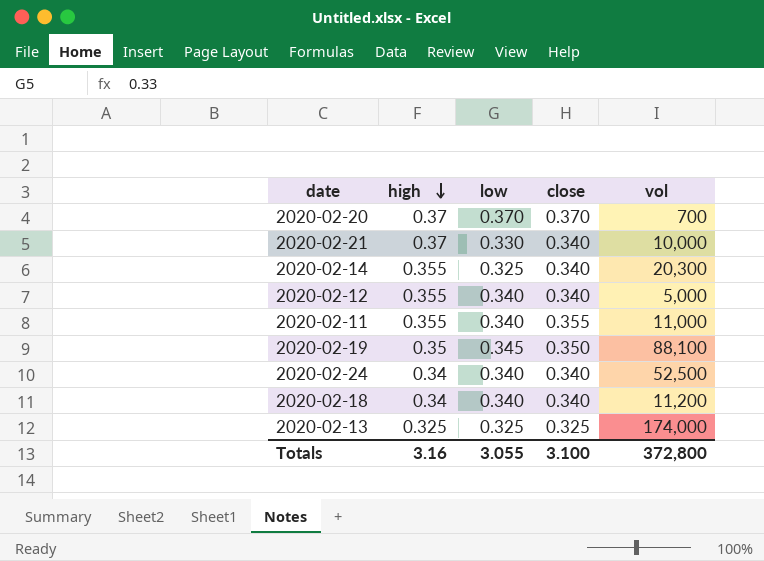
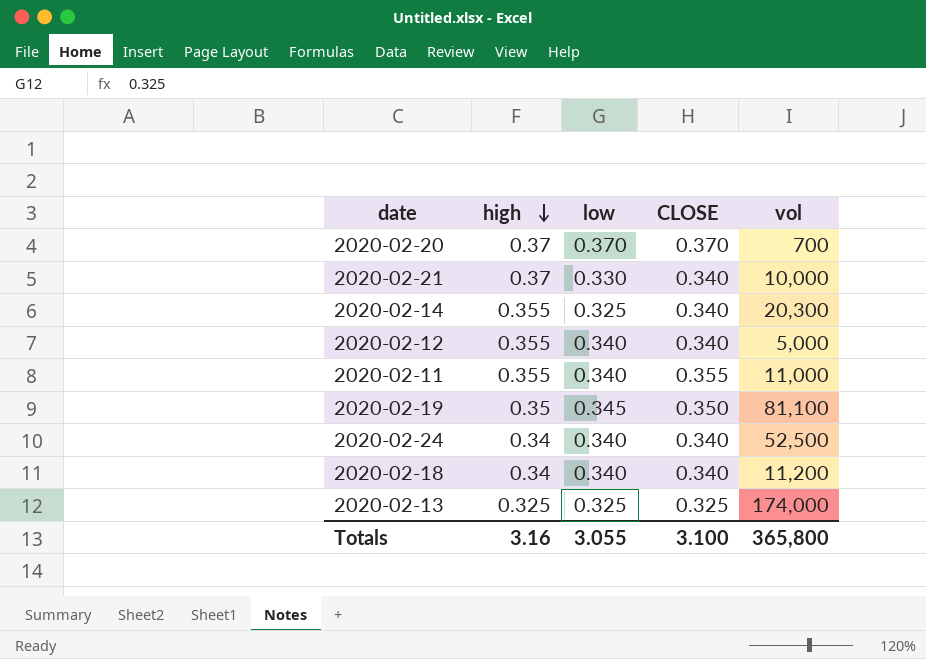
column name: close -> CLOSE
2020-02-19 | vol: 88,100 -> 81,100
Totals | vol: 372,800 -> 365,800

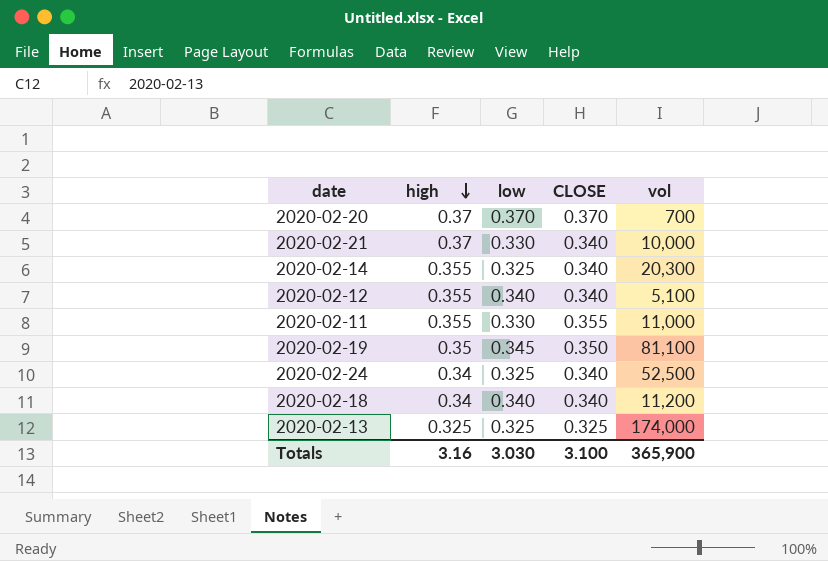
2020-02-12 | vol: 5,000 -> 5,100
2020-02-11 | low: 0.340 -> 0.330
2020-02-24 | low: 0.340 -> 0.325
Totals | low: 3.055 -> 3.030
Totals | vol: 365,800 -> 365,900

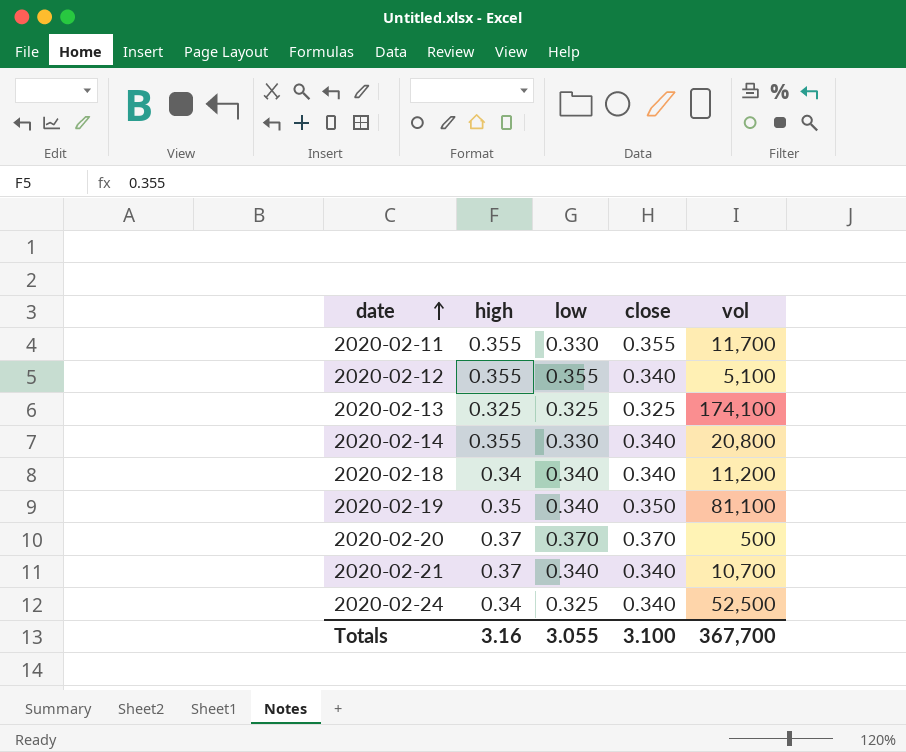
row order: high descending -> date ascending
column name: CLOSE -> close
2020-02-11 | vol: 11,000 -> 11,700
2020-02-12 | low: 0.340 -> 0.355
2020-02-13 | vol: 174,000 -> 174,100
2020-02-14 | low: 0.325 -> 0.330
2020-02-14 | vol: 20,300 -> 20,800
2020-02-19 | low: 0.345 -> 0.340
2020-02-20 | vol: 700 -> 500
2020-02-21 | low: 0.330 -> 0.340
2020-02-21 | vol: 10,000 -> 10,700
Totals | low: 3.030 -> 3.055
Totals | vol: 365,900 -> 367,700

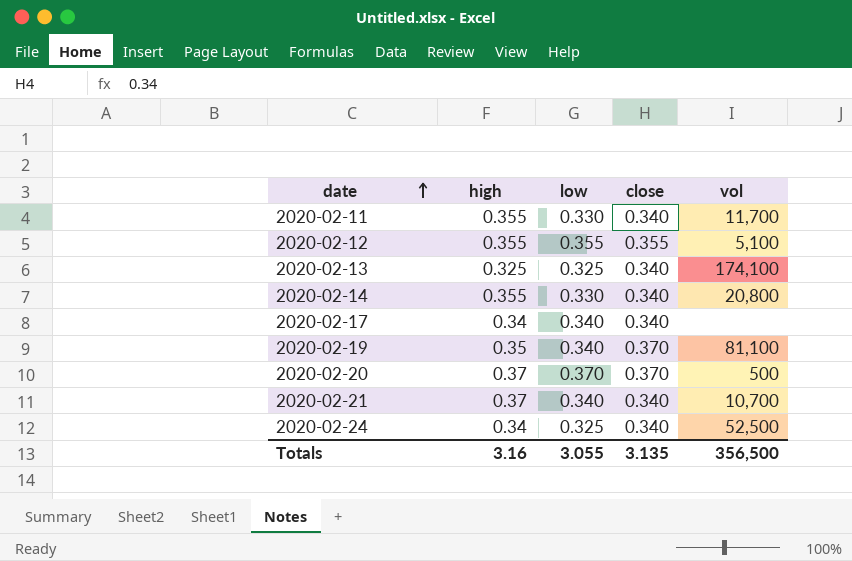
row 2020-02-18: 0.34 | 0.340 | 0.340 | 11,200 -> none
2020-02-11 | close: 0.355 -> 0.340
2020-02-12 | close: 0.340 -> 0.355
2020-02-13 | close: 0.325 -> 0.340
row 2020-02-17: none -> 0.34 | 0.340 | 0.340 | none
2020-02-19 | close: 0.350 -> 0.370
Totals | close: 3.100 -> 3.135
Totals | vol: 367,700 -> 356,500

